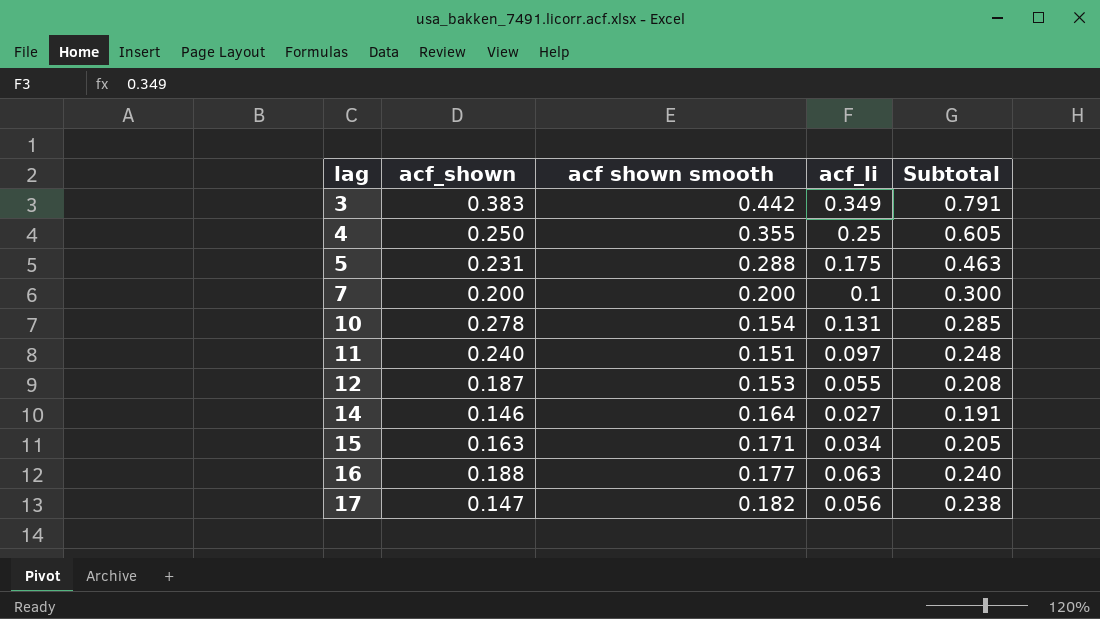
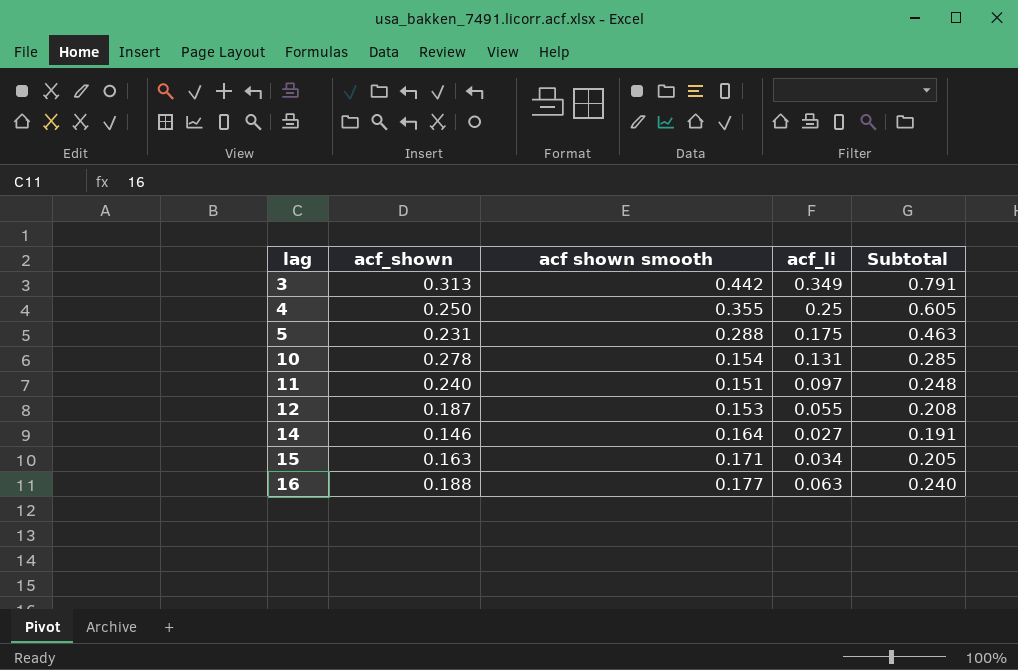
row 7: 0.200 | 0.200 | 0.1 | 0.300 -> none
row 17: 0.147 | 0.182 | 0.056 | 0.238 -> none
3 | acf_shown: 0.383 -> 0.313

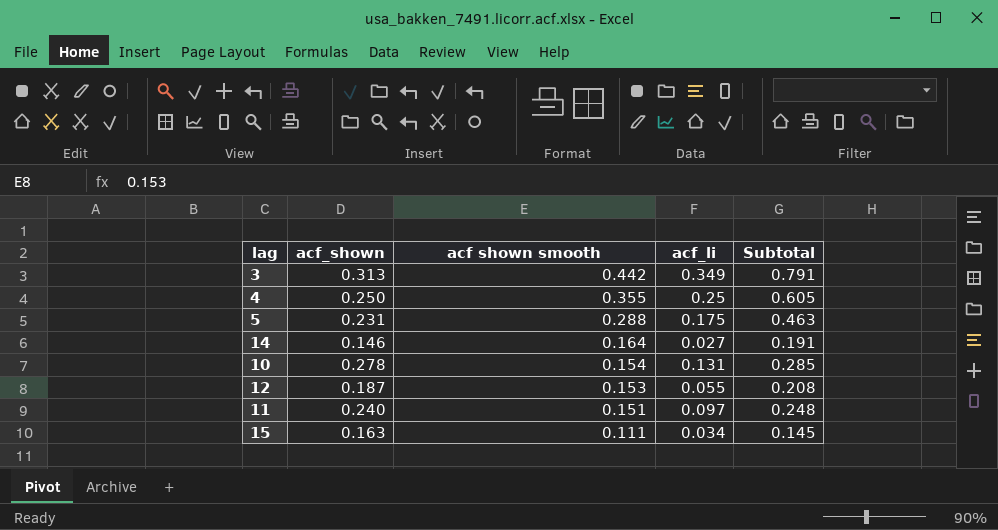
row order: lag ascending -> acf shown smooth descending
row 16: 0.188 | 0.177 | 0.063 | 0.240 -> none
15 | acf shown smooth: 0.171 -> 0.111
15 | Subtotal: 0.205 -> 0.145

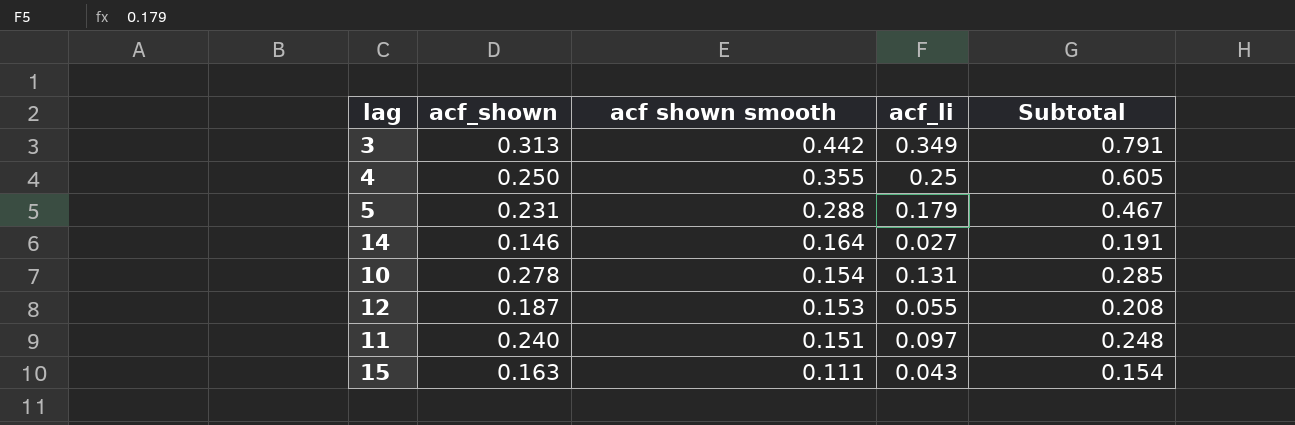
5 | acf_li: 0.175 -> 0.179
5 | Subtotal: 0.463 -> 0.467
15 | acf_li: 0.034 -> 0.043
15 | Subtotal: 0.145 -> 0.154

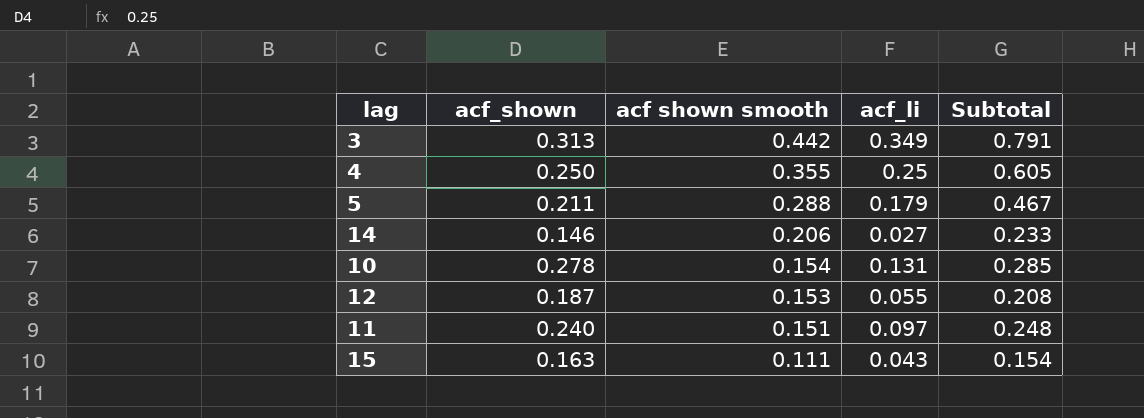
5 | acf_shown: 0.231 -> 0.211
14 | acf shown smooth: 0.164 -> 0.206
14 | Subtotal: 0.191 -> 0.233

